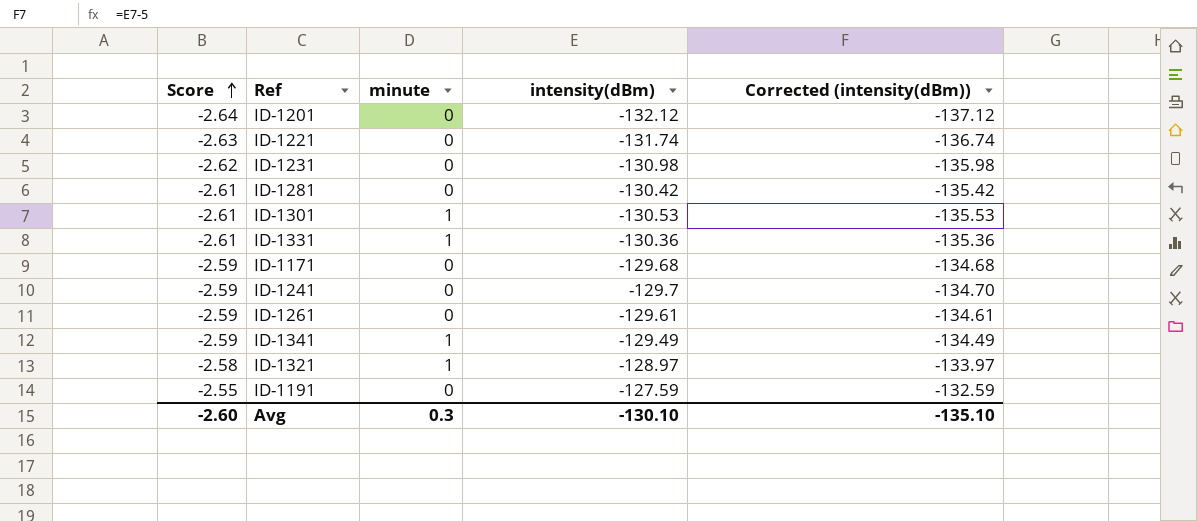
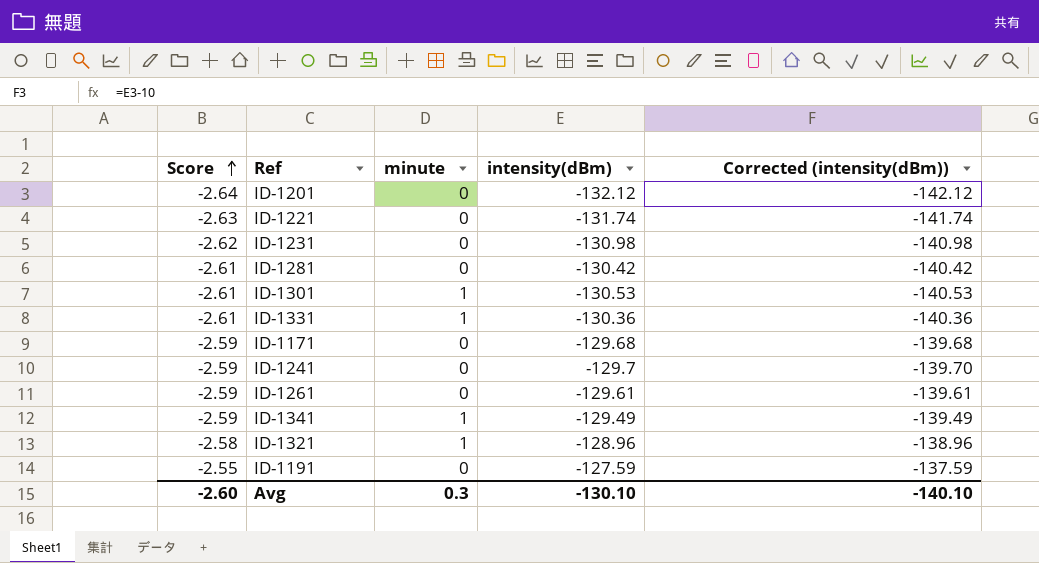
column Corrected (intensity(dBm)) | formula: [intensity(dBm)] - 5 -> [intensity(dBm)] - 10
ID-1321 | intensity(dBm): -128.97 -> -128.96
Avg | Corrected (intensity(dBm)): -135.10 -> -140.10

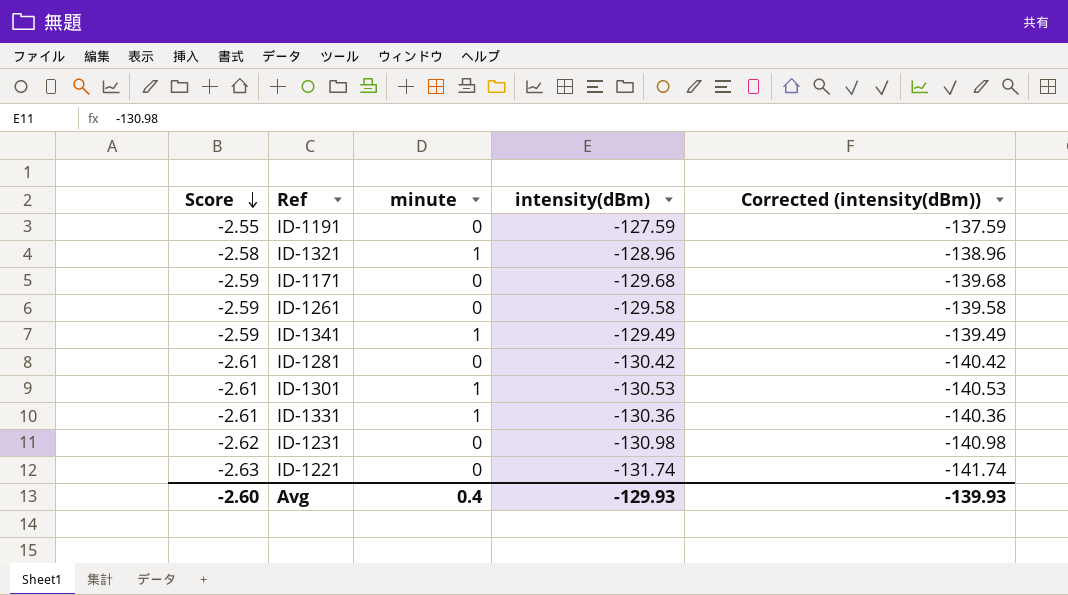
row order: Score ascending -> Score descending
row ID-1201: -2.64 | 0 | -132.12 | -142.12 -> none
row ID-1241: -2.59 | 0 | -129.7 | -139.70 -> none
ID-1261 | intensity(dBm): -129.61 -> -129.58
ID-1261 | Corrected (intensity(dBm)): -139.61 -> -139.58
Avg | minute: 0.3 -> 0.4
Avg | intensity(dBm): -130.10 -> -129.93
Avg | Corrected (intensity(dBm)): -140.10 -> -139.93

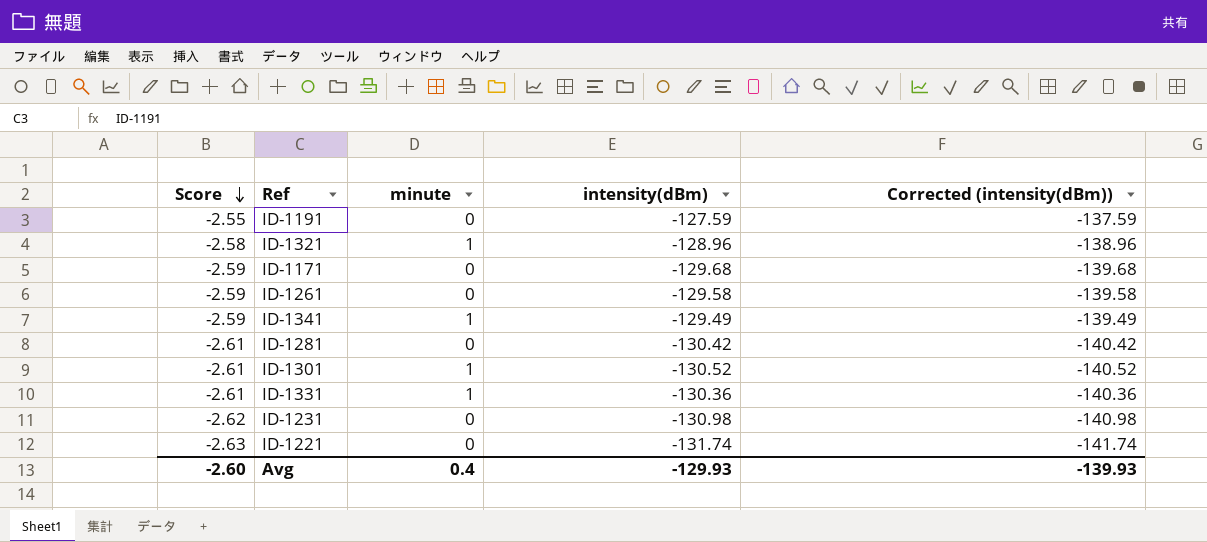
ID-1301 | intensity(dBm): -130.53 -> -130.52
ID-1301 | Corrected (intensity(dBm)): -140.53 -> -140.52

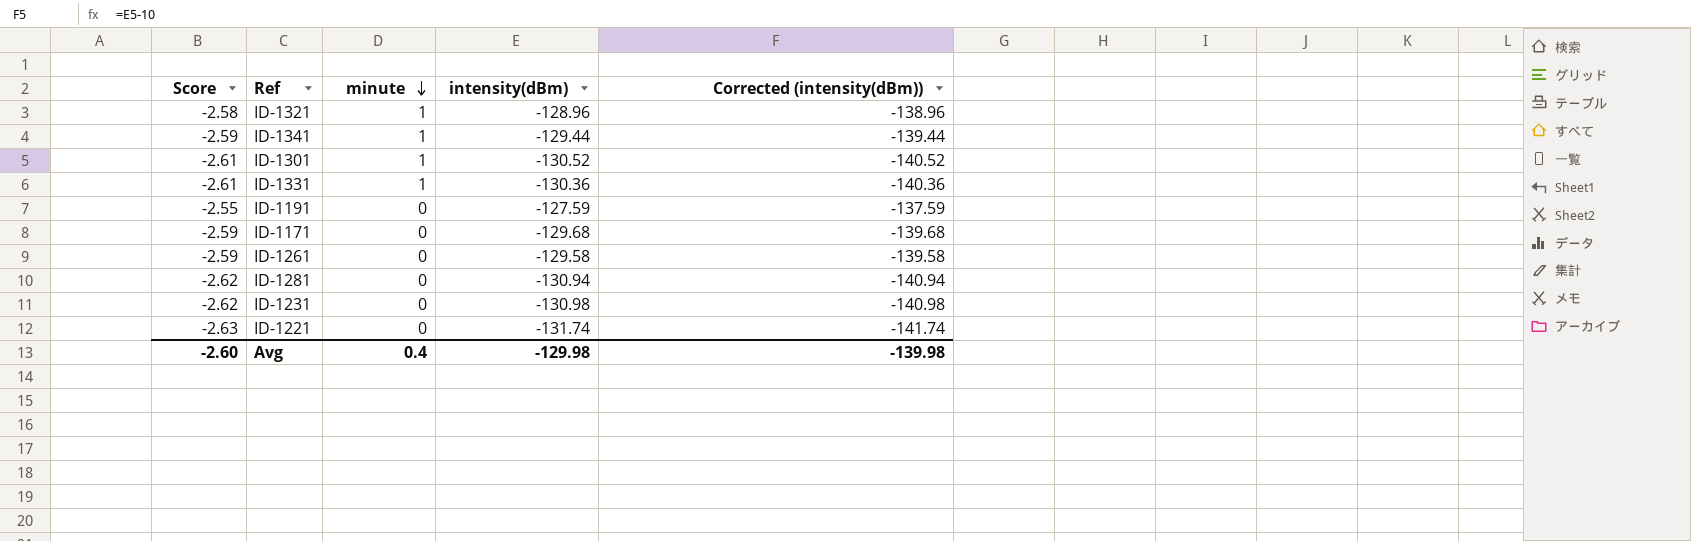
row order: Score descending -> minute descending
ID-1341 | intensity(dBm): -129.49 -> -129.44
ID-1341 | Corrected (intensity(dBm)): -139.49 -> -139.44
ID-1281 | Score: -2.61 -> -2.62
ID-1281 | intensity(dBm): -130.42 -> -130.94
ID-1281 | Corrected (intensity(dBm)): -140.42 -> -140.94
Avg | intensity(dBm): -129.93 -> -129.98
Avg | Corrected (intensity(dBm)): -139.93 -> -139.98

